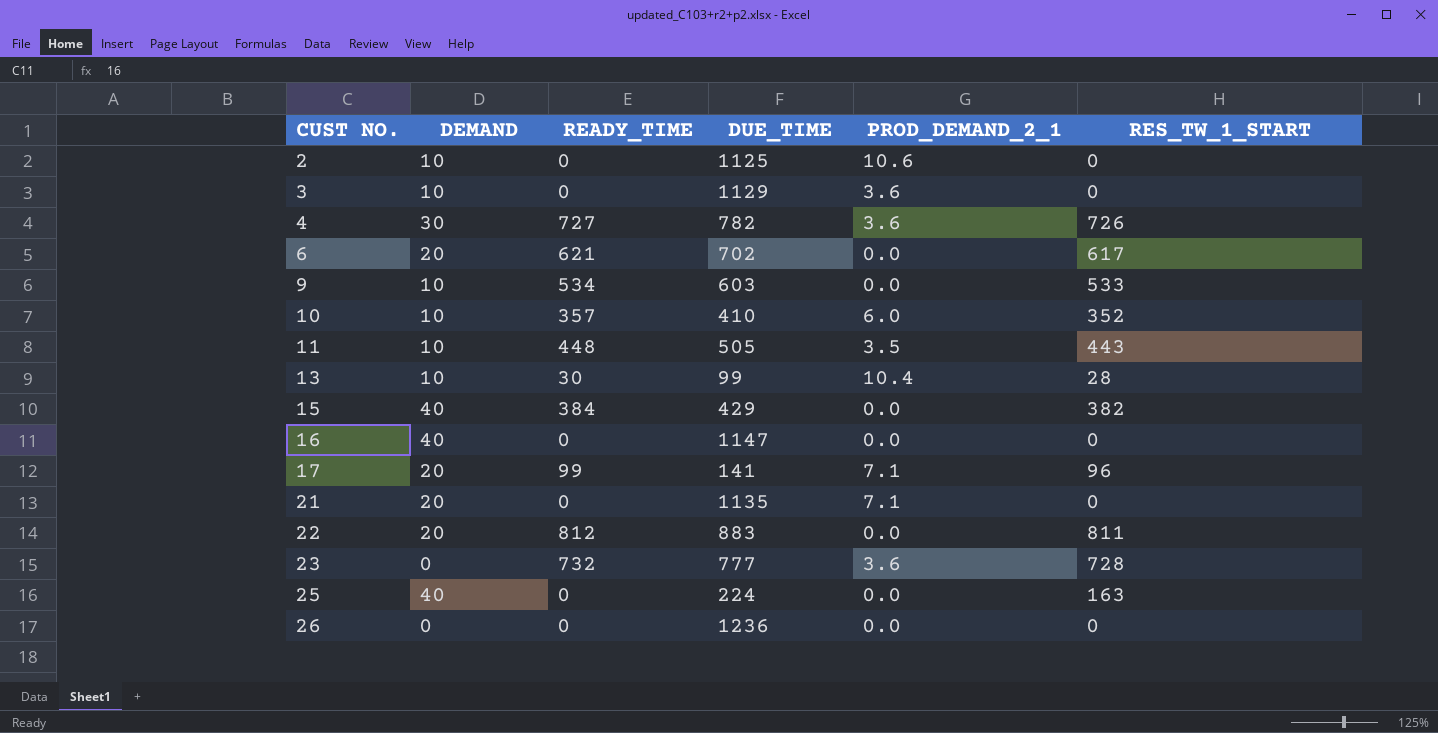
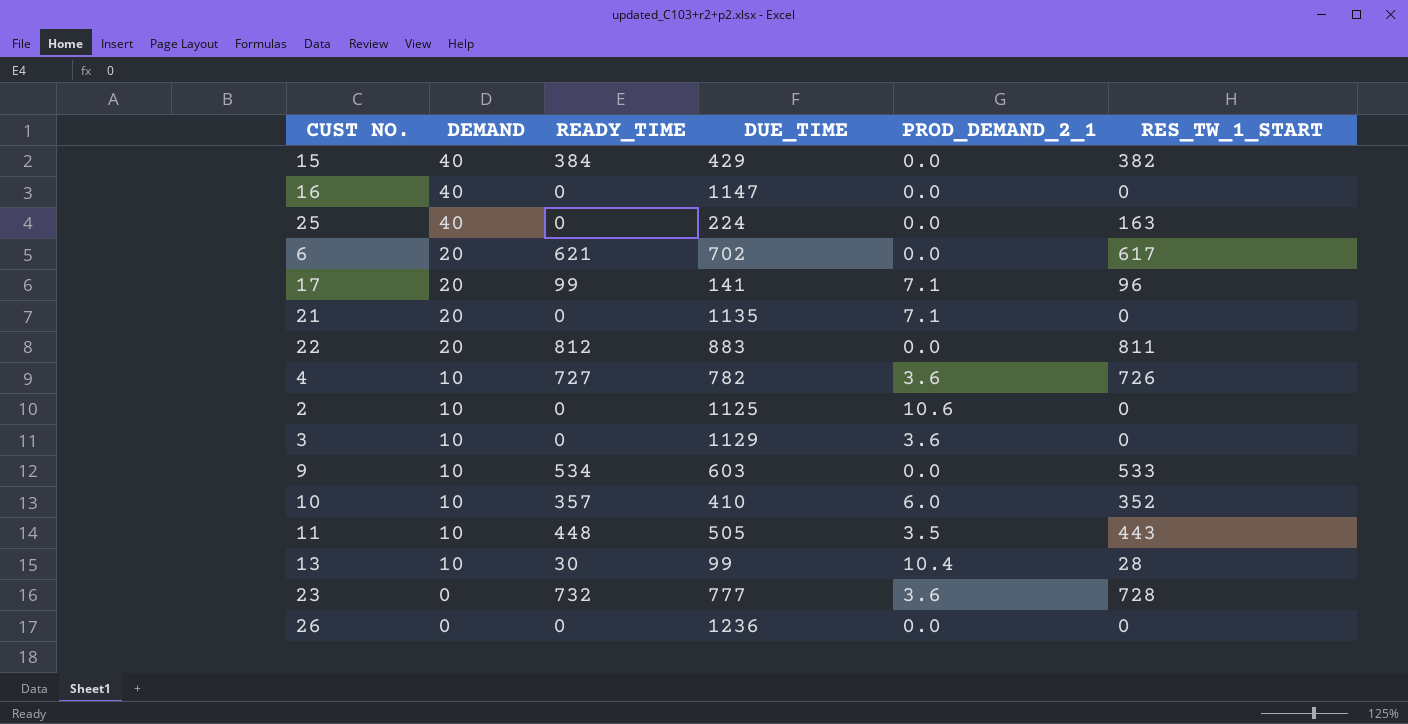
row order: CUST NO. ascending -> DEMAND descending
4 | DEMAND: 30 -> 10

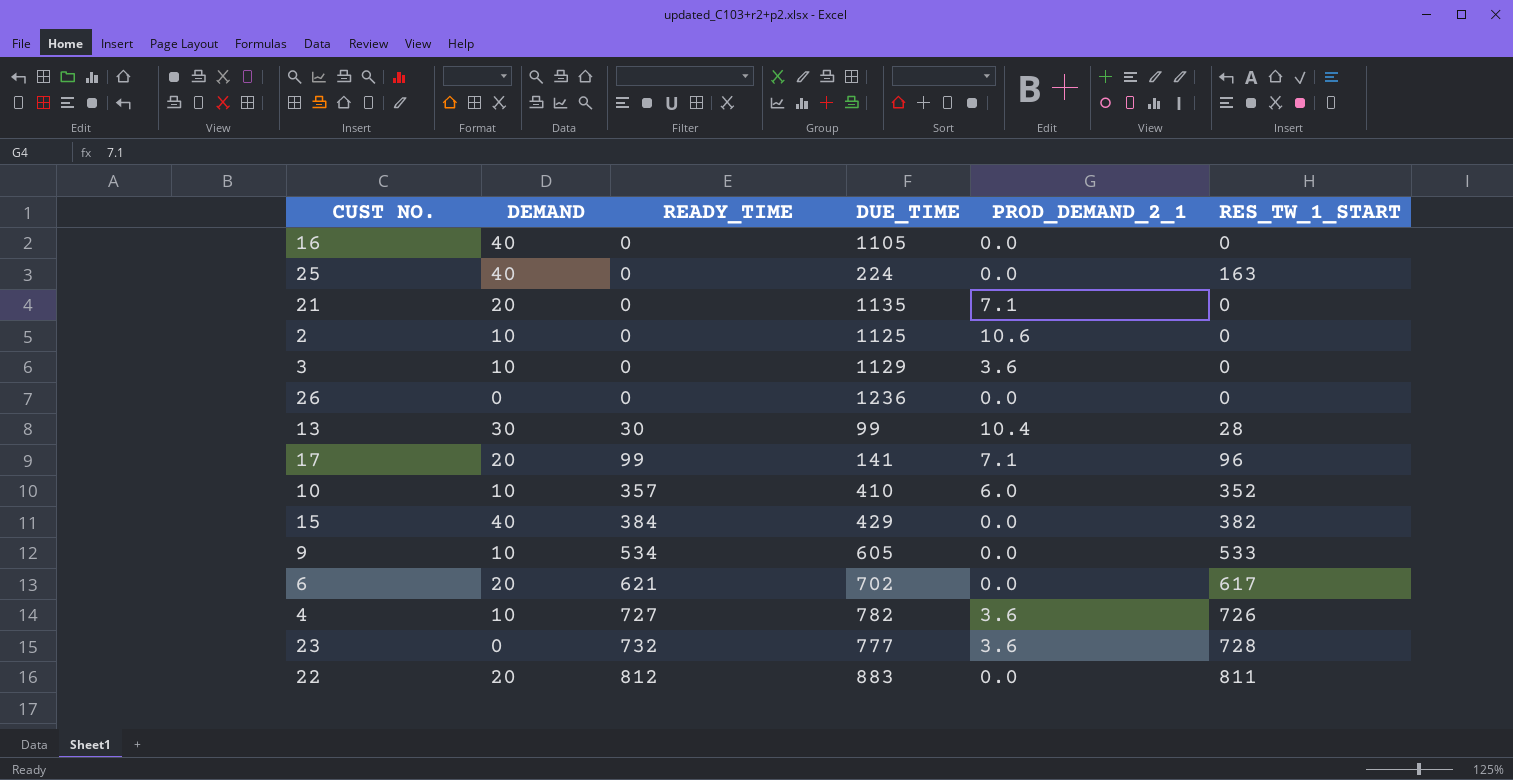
row order: DEMAND descending -> READY_TIME ascending
row 11: 10 | 448 | 505 | 3.5 | 443 -> none
16 | DUE_TIME: 1147 -> 1105
13 | DEMAND: 10 -> 30
9 | DUE_TIME: 603 -> 605

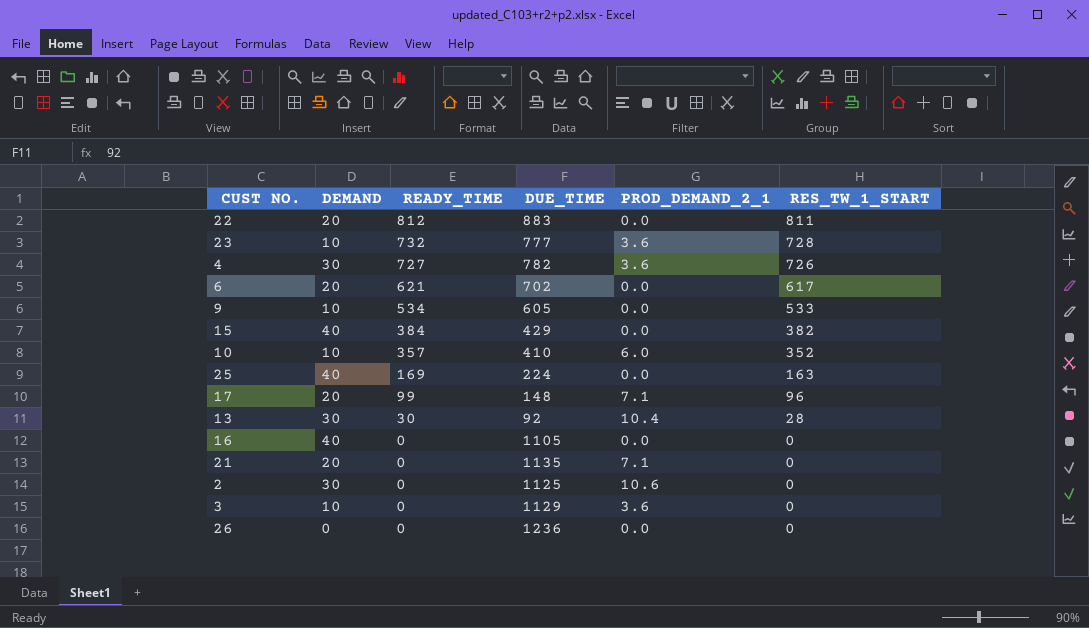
row order: READY_TIME ascending -> READY_TIME descending
23 | DEMAND: 0 -> 10
4 | DEMAND: 10 -> 30
25 | READY_TIME: 0 -> 169
17 | DUE_TIME: 141 -> 148
13 | DUE_TIME: 99 -> 92
2 | DEMAND: 10 -> 30

